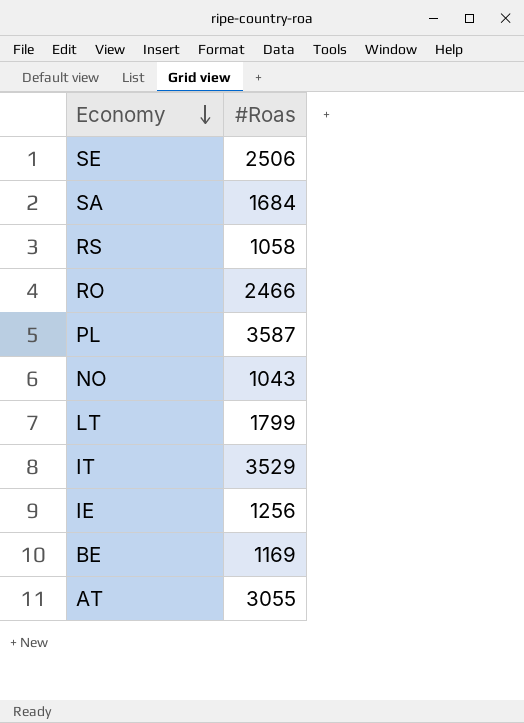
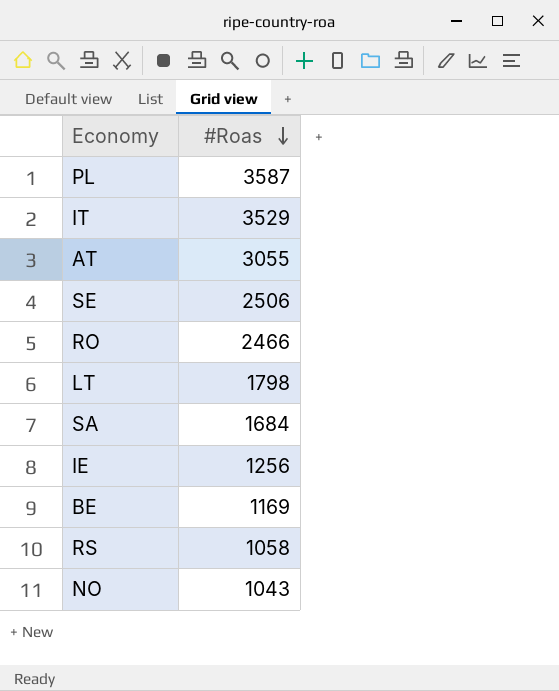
row order: Economy descending -> #Roas descending
LT | #Roas: 1799 -> 1798

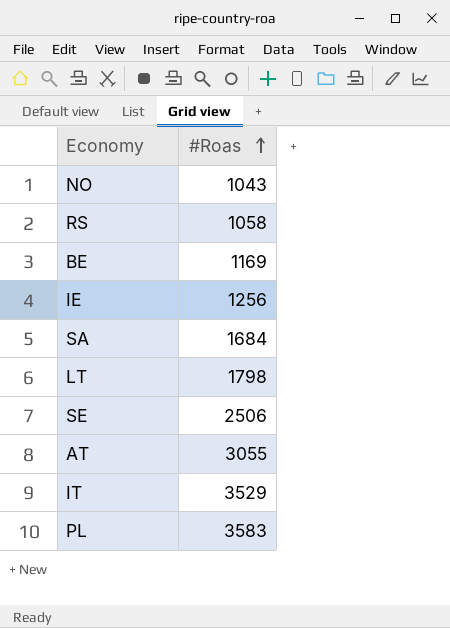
row order: #Roas descending -> #Roas ascending
row RO: 2466 -> none
PL | #Roas: 3587 -> 3583

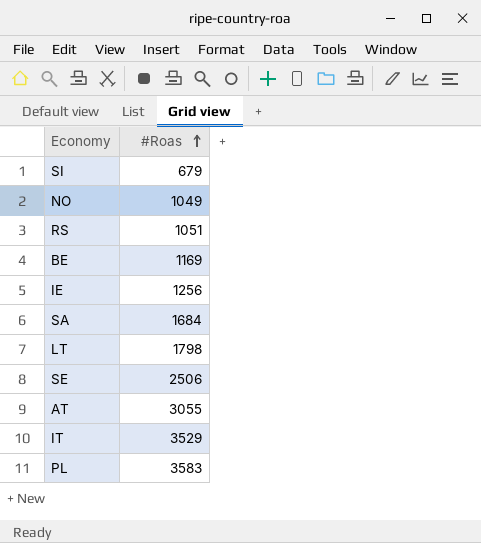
row SI: none -> 679
NO | #Roas: 1043 -> 1049
RS | #Roas: 1058 -> 1051

